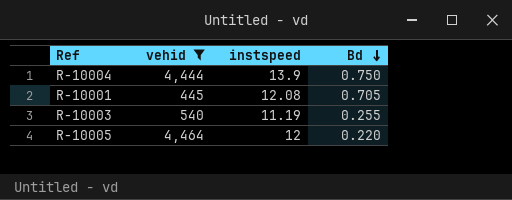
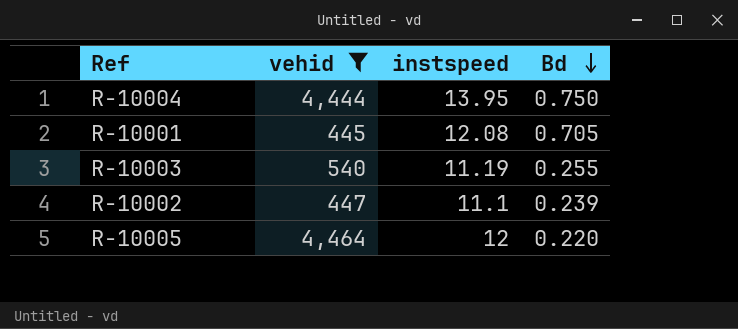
R-10004 | instspeed: 13.9 -> 13.95
row R-10002: none -> 447 | 11.1 | 0.239

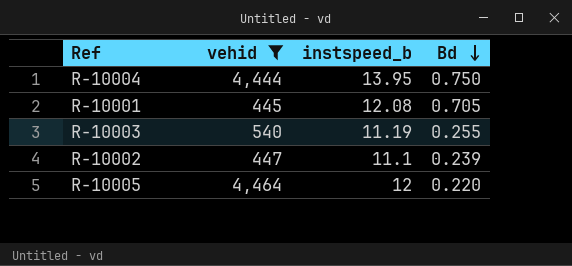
column name: instspeed -> instspeed_b

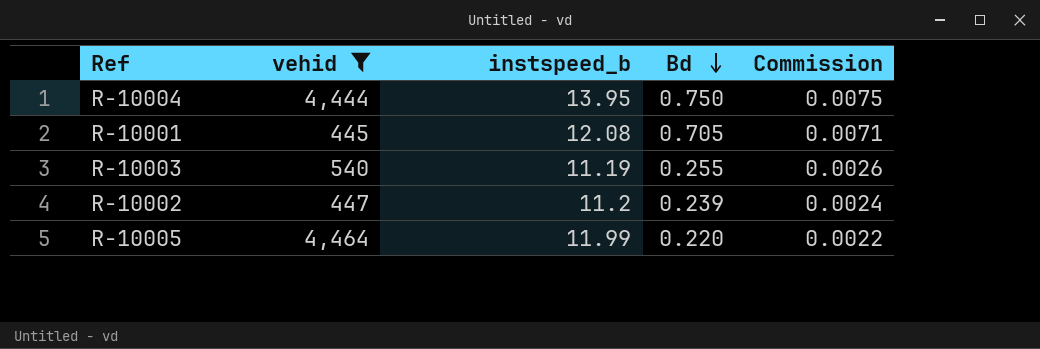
column Commission | formula: none -> [Bd] * 0.01
R-10002 | instspeed_b: 11.1 -> 11.2
R-10005 | instspeed_b: 12 -> 11.99

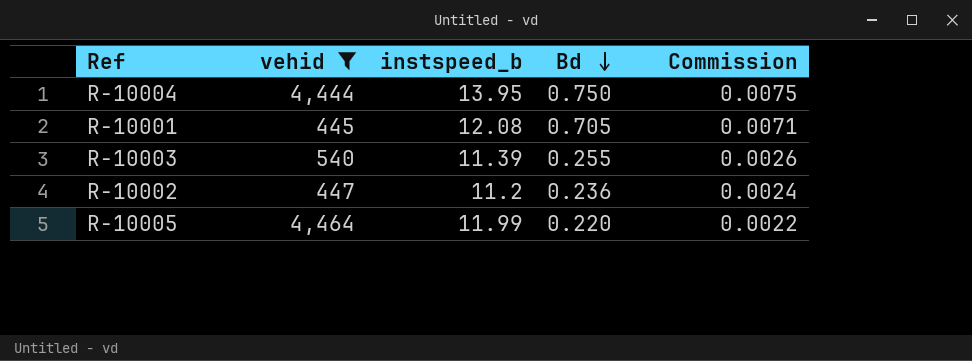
R-10003 | instspeed_b: 11.19 -> 11.39
R-10002 | Bd: 0.239 -> 0.236

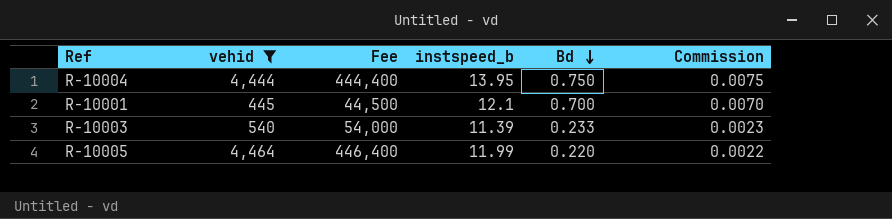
column Fee | formula: none -> [vehid] * 100
row R-10002: 447 | 11.2 | 0.236 | 0.0024 -> none
R-10001 | instspeed_b: 12.08 -> 12.1
R-10001 | Bd: 0.705 -> 0.700
R-10001 | Commission: 0.0071 -> 0.0070
R-10003 | Bd: 0.255 -> 0.233
R-10003 | Commission: 0.0026 -> 0.0023

